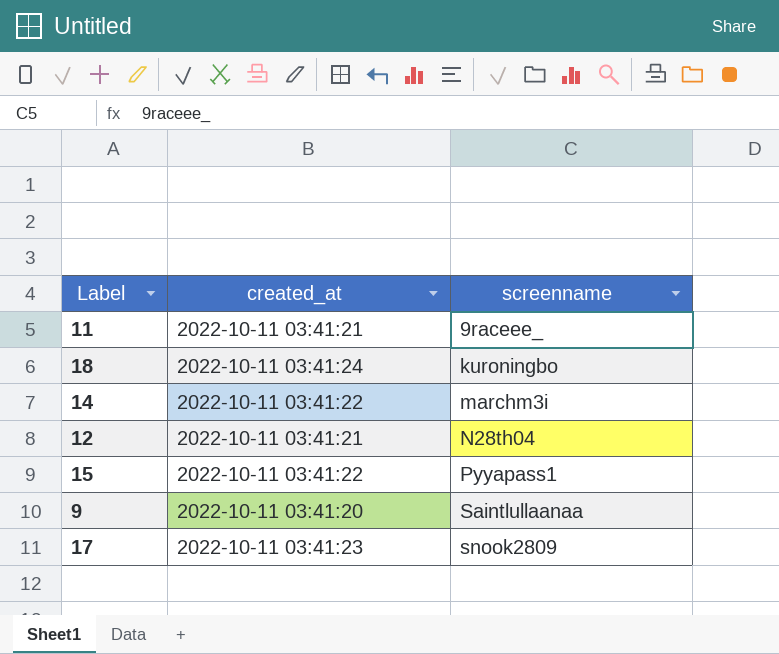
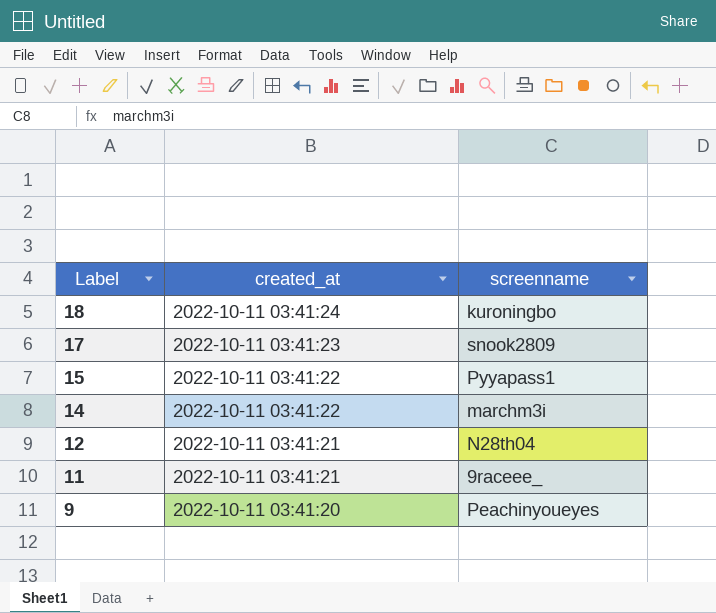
row order: screenname ascending -> Label descending
9 | screenname: Saintlullaanaa -> Peachinyoueyes

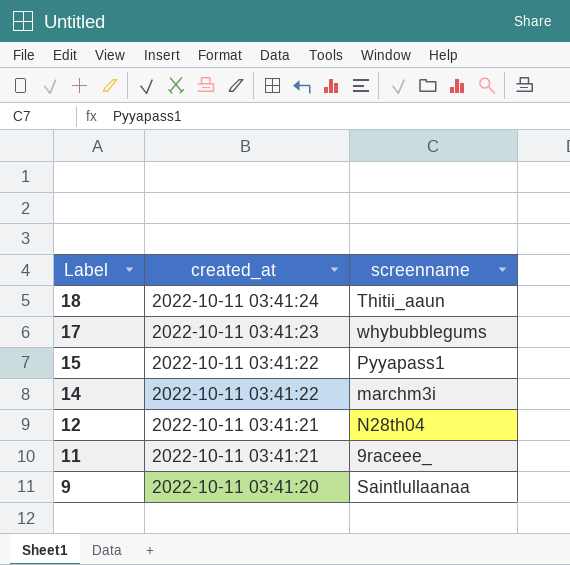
18 | screenname: kuroningbo -> Thitii_aaun
17 | screenname: snook2809 -> whybubblegums
9 | screenname: Peachinyoueyes -> Saintlullaanaa

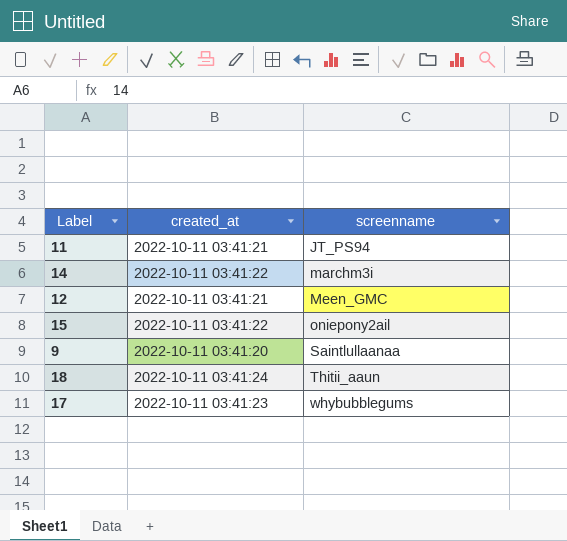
row order: Label descending -> screenname ascending
11 | screenname: 9raceee_ -> JT_PS94
12 | screenname: N28th04 -> Meen_GMC
15 | screenname: Pyyapass1 -> oniepony2ail

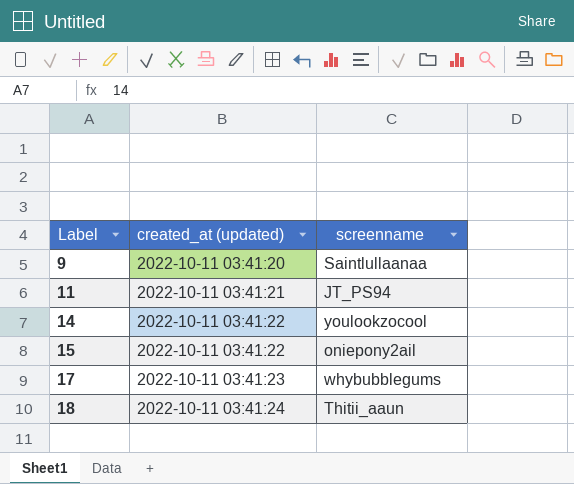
row order: screenname ascending -> Label ascending
column name: created_at -> created_at (updated)
row 12: 2022-10-11 03:41:21 | Meen_GMC -> none
14 | screenname: marchm3i -> youlookzocool

